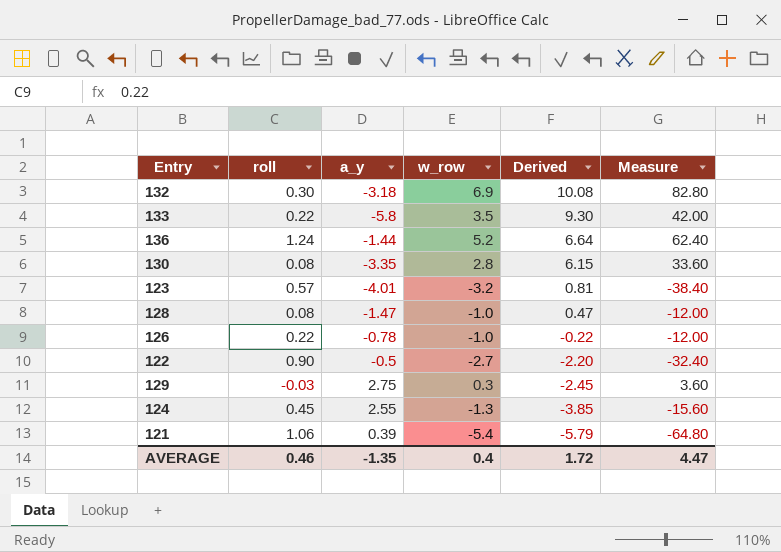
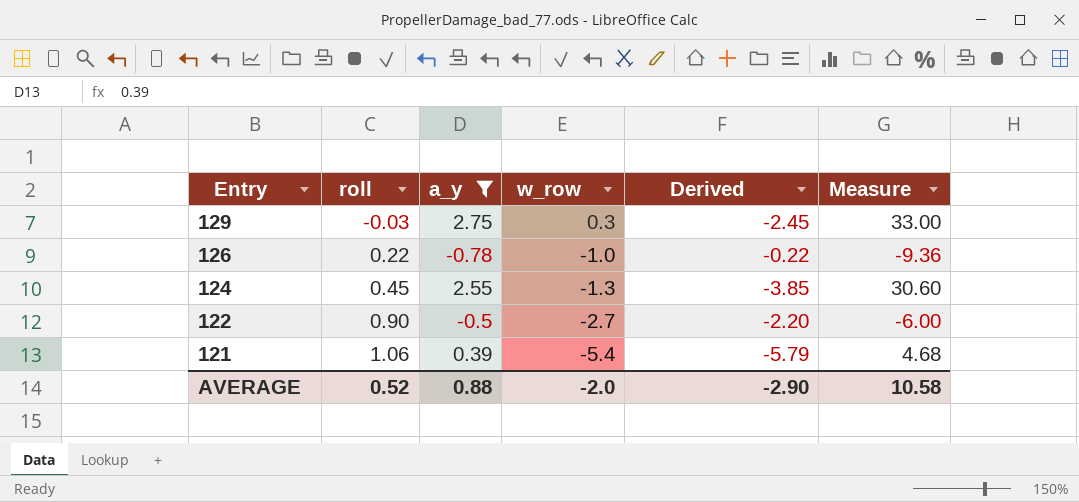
filter: none -> a_y >= -0.78
row order: Derived descending -> Entry descending
column Measure | formula: [w_row] * 12 -> [a_y] * 12
AVERAGE | roll: 0.46 -> 0.52
AVERAGE | a_y: -1.35 -> 0.88
AVERAGE | w_row: 0.4 -> -2.0
AVERAGE | Derived: 1.72 -> -2.90
AVERAGE | Measure: 4.47 -> 10.58

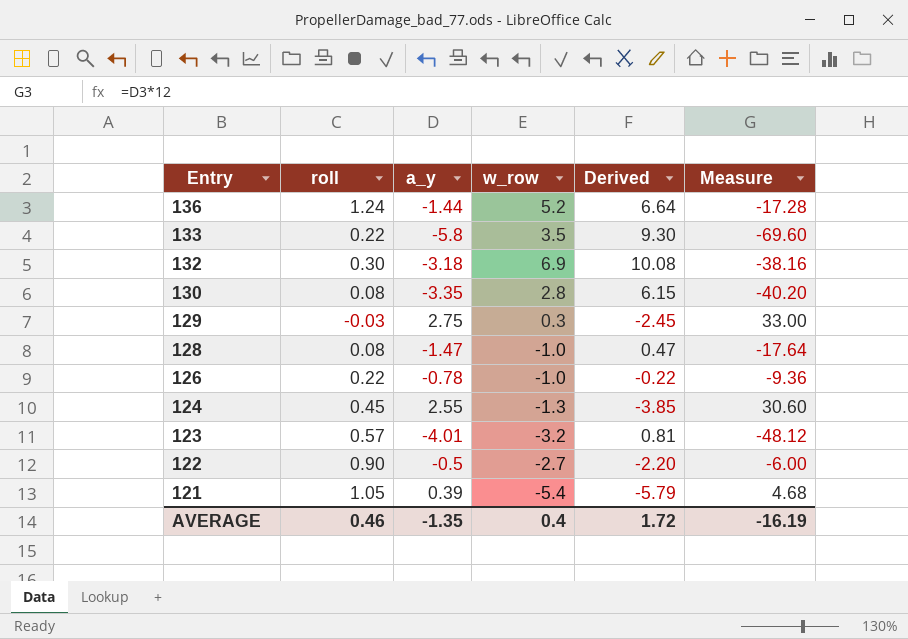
filter: a_y >= -0.78 -> none
121 | roll: 1.06 -> 1.05
AVERAGE | roll: 0.52 -> 0.46
AVERAGE | a_y: 0.88 -> -1.35
AVERAGE | w_row: -2.0 -> 0.4
AVERAGE | Derived: -2.90 -> 1.72
AVERAGE | Measure: 10.58 -> -16.19

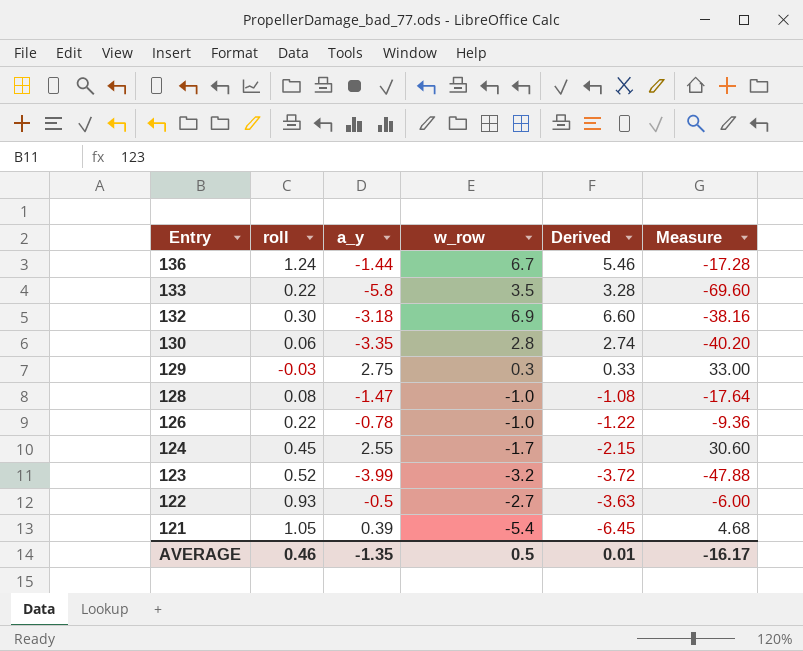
column Derived | formula: [w_row] - [a_y] -> [w_row] - [roll]
136 | w_row: 5.2 -> 6.7
130 | roll: 0.08 -> 0.06
124 | w_row: -1.3 -> -1.7
123 | roll: 0.57 -> 0.52
123 | a_y: -4.01 -> -3.99
123 | Measure: -48.12 -> -47.88
122 | roll: 0.90 -> 0.93
AVERAGE | w_row: 0.4 -> 0.5
AVERAGE | Derived: 1.72 -> 0.01
AVERAGE | Measure: -16.19 -> -16.17

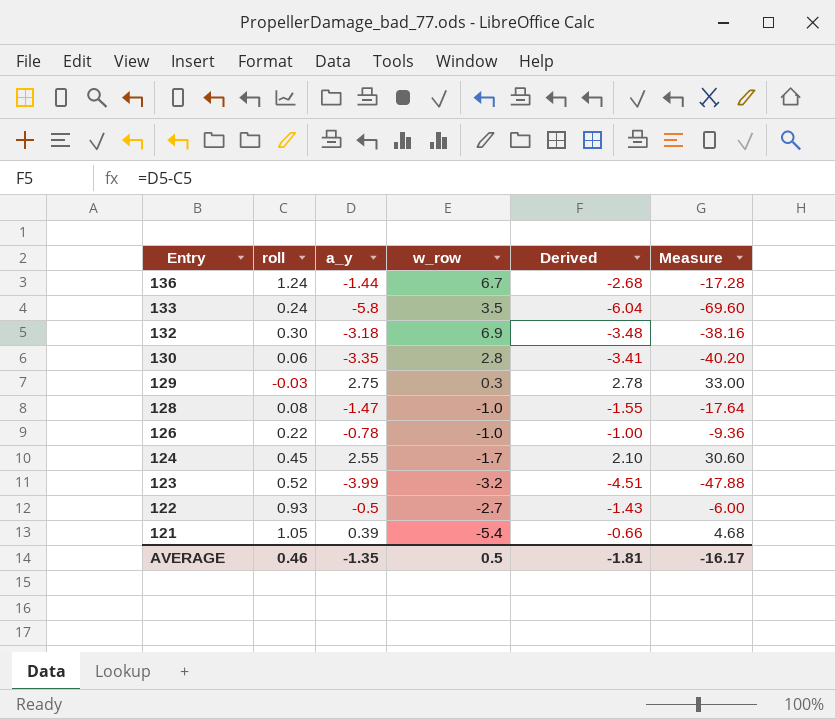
column Derived | formula: [w_row] - [roll] -> [a_y] - [roll]
133 | roll: 0.22 -> 0.24
AVERAGE | Derived: 0.01 -> -1.81

